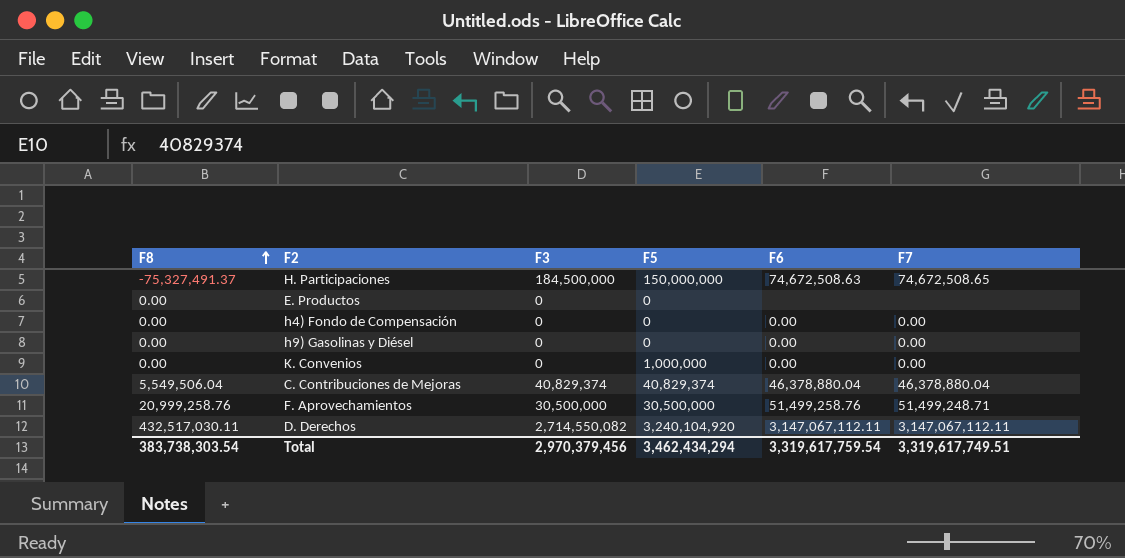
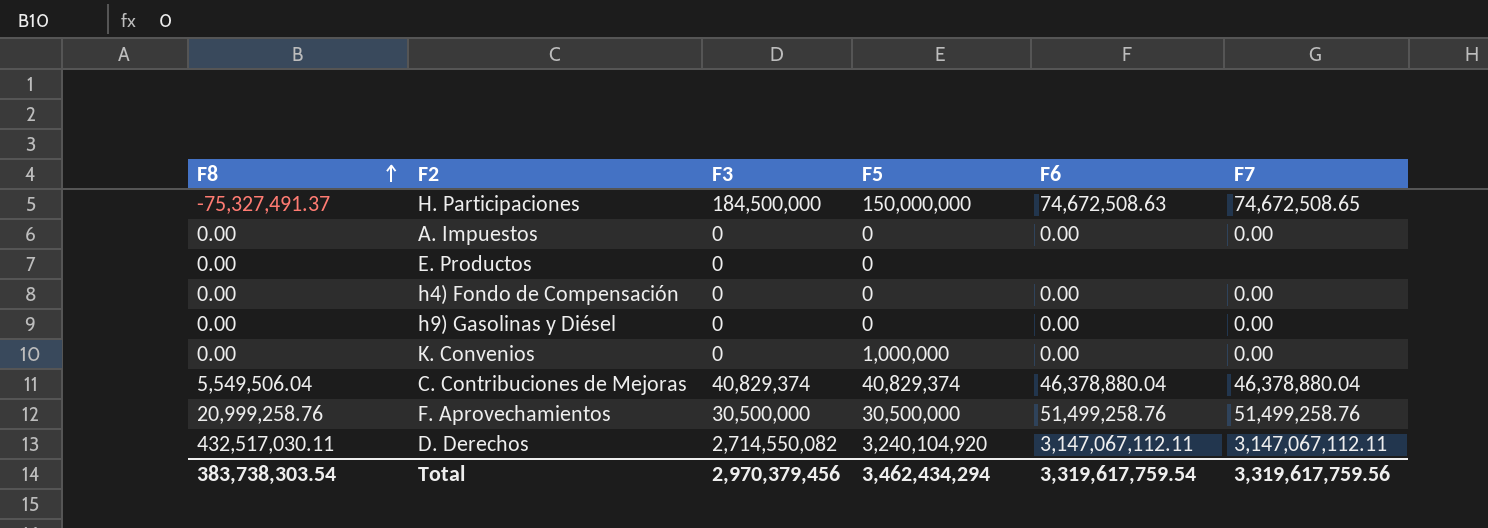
row A. Impuestos: none -> 0.00 | 0 | 0 | 0.00 | 0.00
F. Aprovechamientos | F7: 51,499,248.71 -> 51,499,258.76
Total | F7: 3,319,617,749.51 -> 3,319,617,759.56

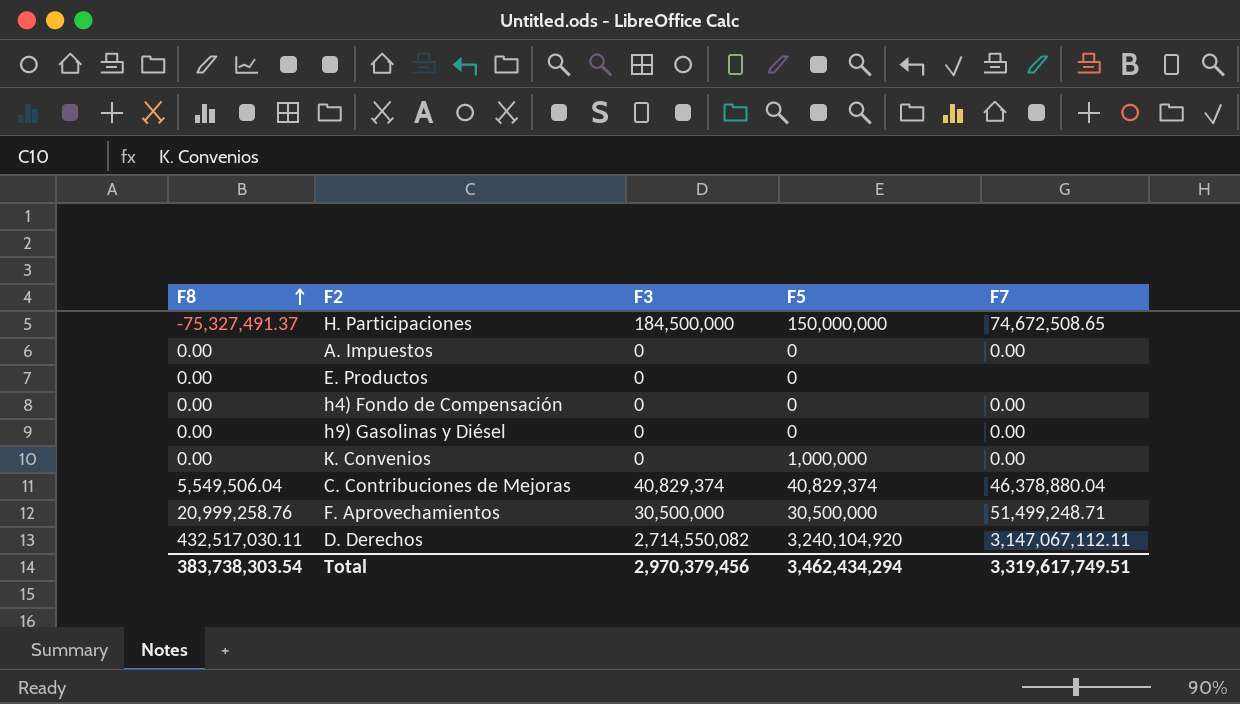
column F6 | position: 5 -> none
F. Aprovechamientos | F7: 51,499,258.76 -> 51,499,248.71
Total | F7: 3,319,617,759.56 -> 3,319,617,749.51

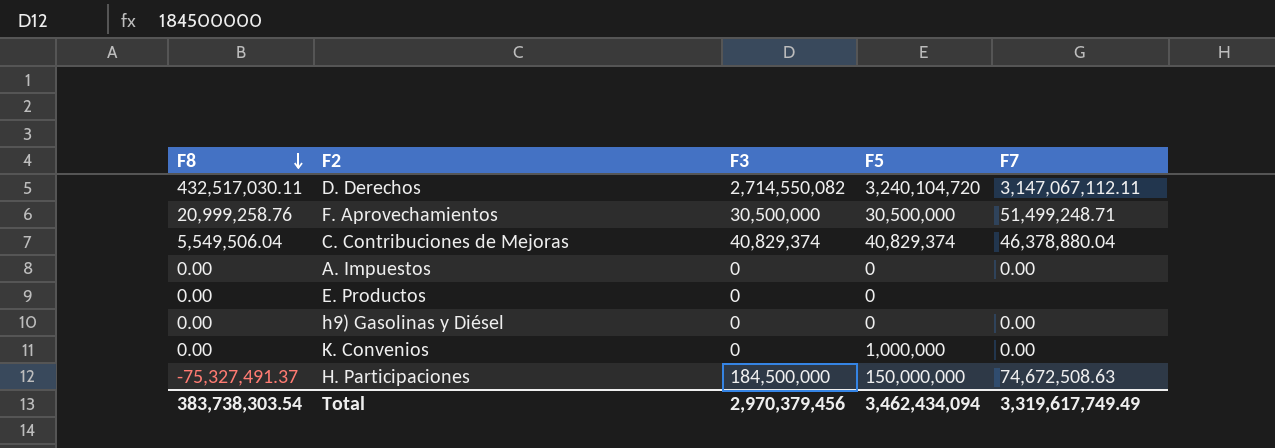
row order: F8 ascending -> F8 descending
row h4) Fondo de Compensación: 0.00 | 0 | 0 | 0.00 -> none
D. Derechos | F5: 3,240,104,920 -> 3,240,104,720
H. Participaciones | F7: 74,672,508.65 -> 74,672,508.63
Total | F5: 3,462,434,294 -> 3,462,434,094
Total | F7: 3,319,617,749.51 -> 3,319,617,749.49

